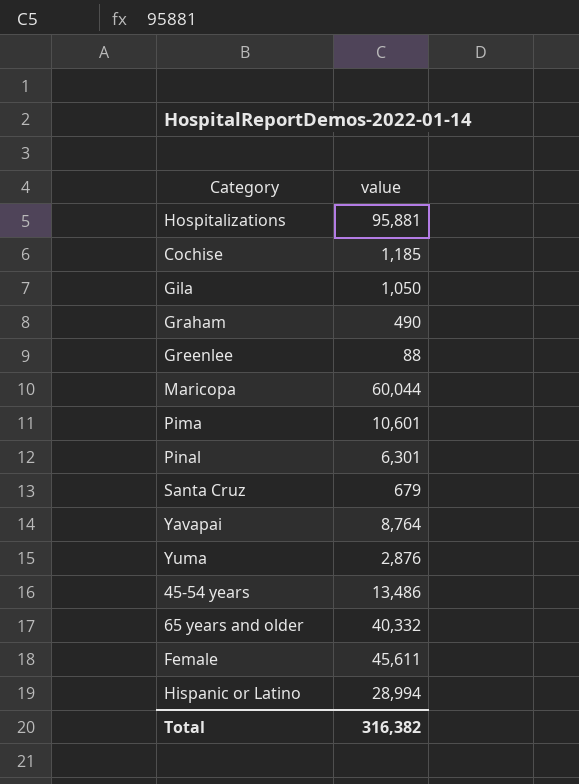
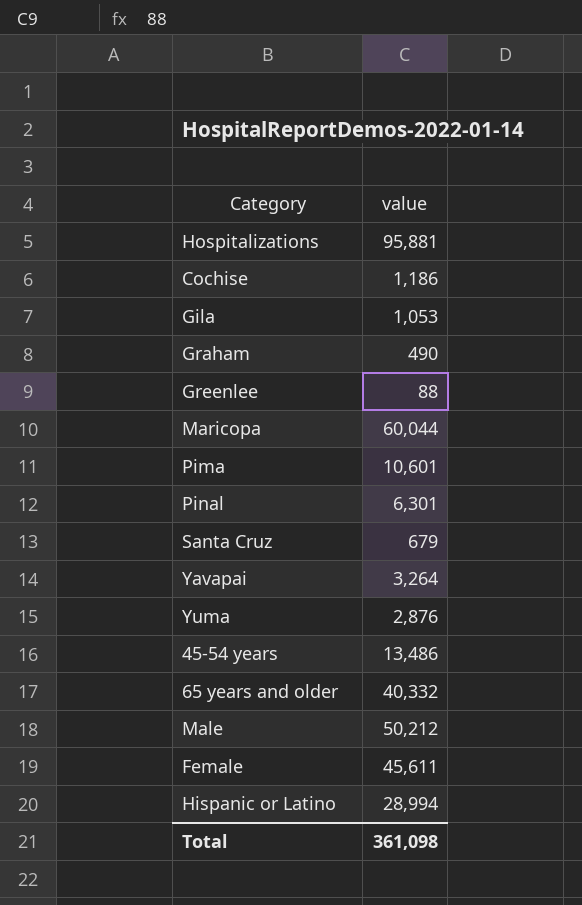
Cochise | value: 1,185 -> 1,186
Gila | value: 1,050 -> 1,053
Yavapai | value: 8,764 -> 3,264
row Male: none -> 50,212
Total | value: 316,382 -> 361,098

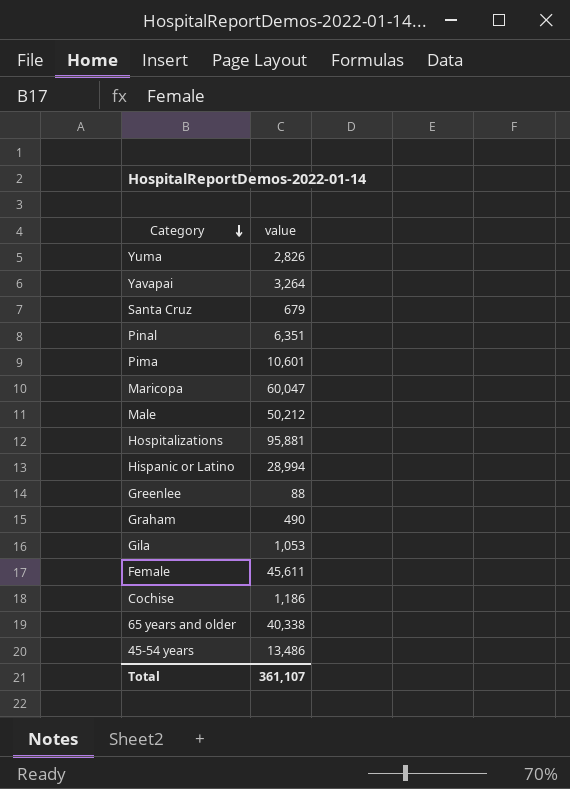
row order: none -> Category descending
Yuma | value: 2,876 -> 2,826
Pinal | value: 6,301 -> 6,351
Maricopa | value: 60,044 -> 60,047
65 years and older | value: 40,332 -> 40,338
Total | value: 361,098 -> 361,107

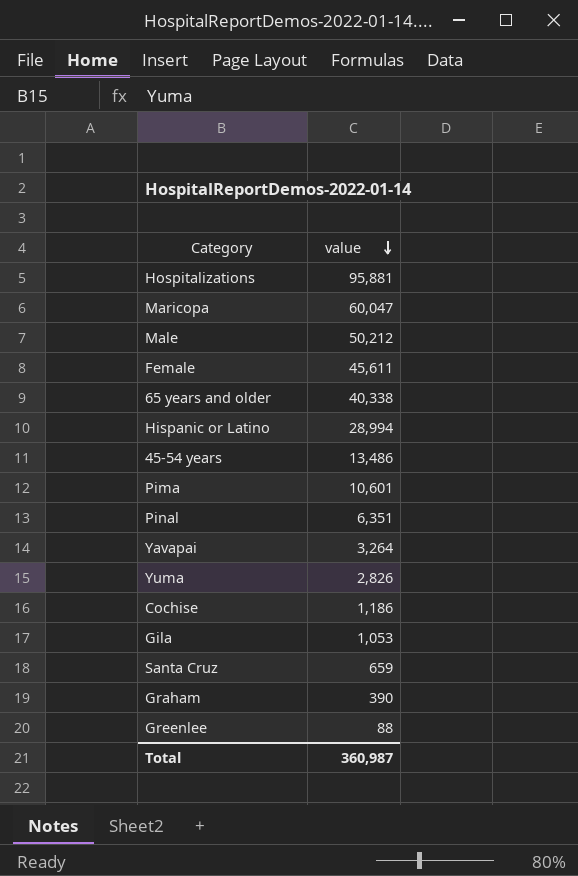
row order: Category descending -> value descending
Santa Cruz | value: 679 -> 659
Graham | value: 490 -> 390
Total | value: 361,107 -> 360,987

